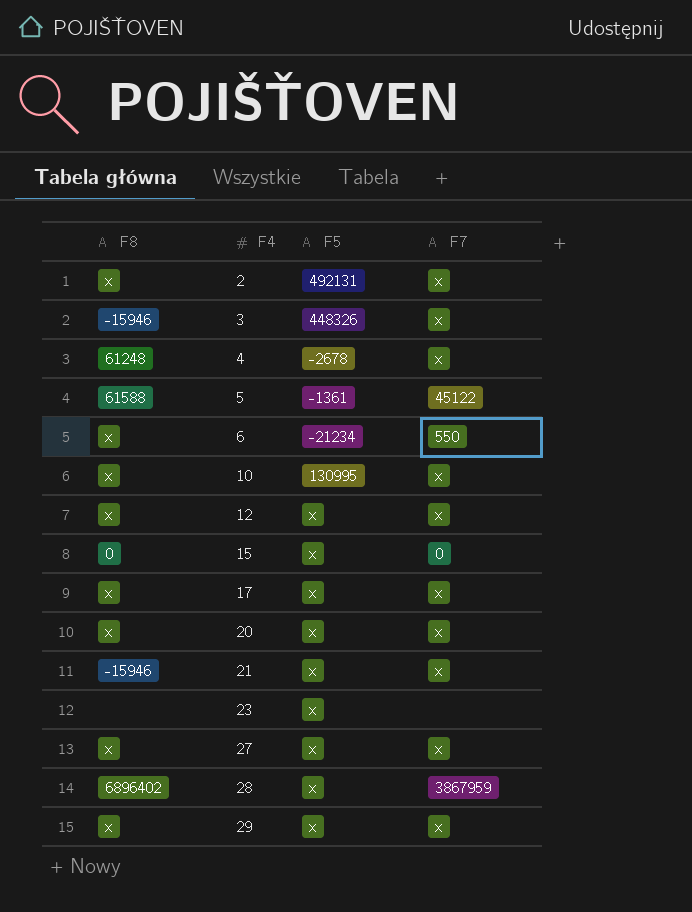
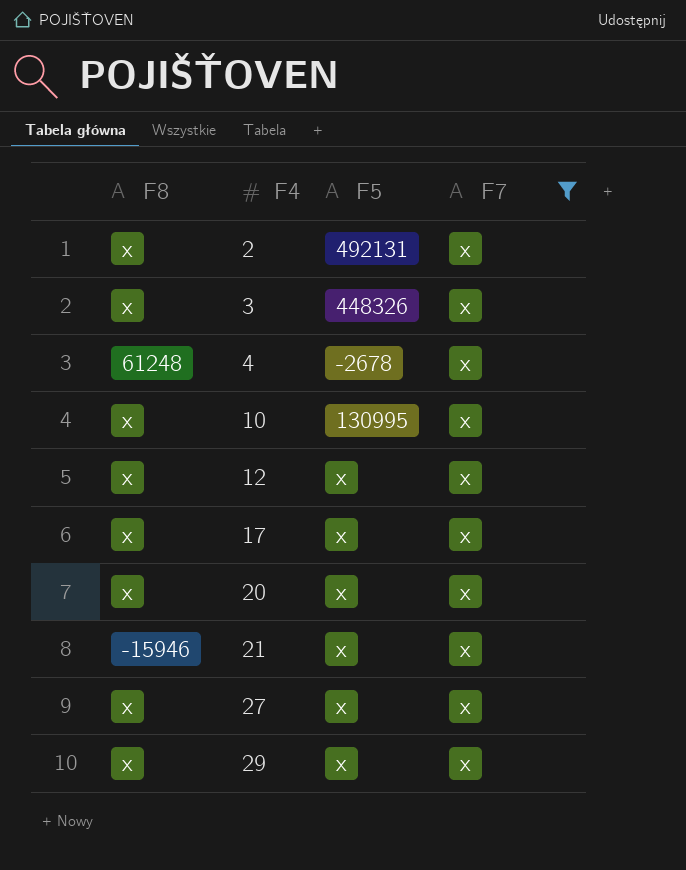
filter: none -> F7 = x
3 | F8: -15946 -> x

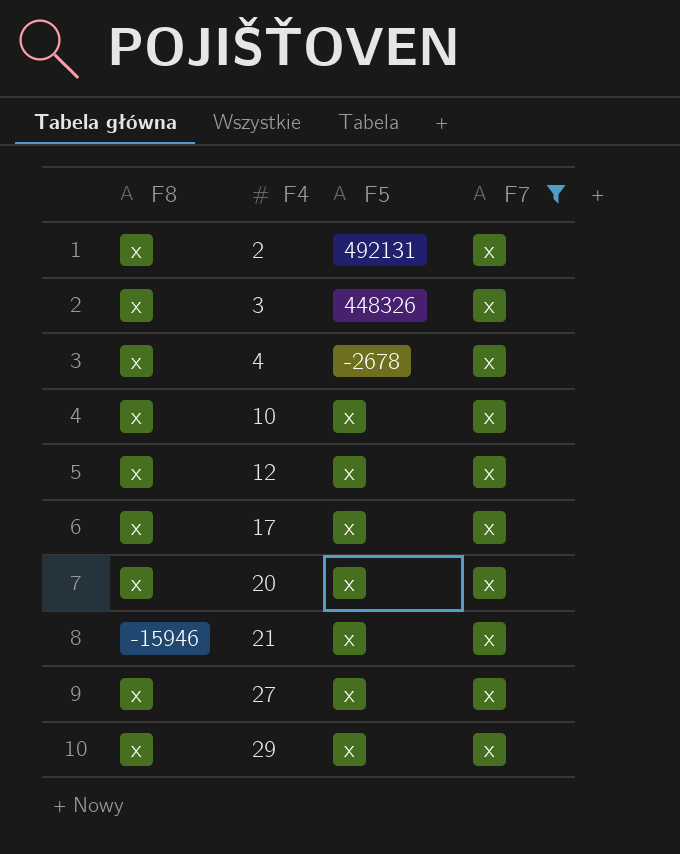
4 | F8: 61248 -> x
10 | F5: 130995 -> x

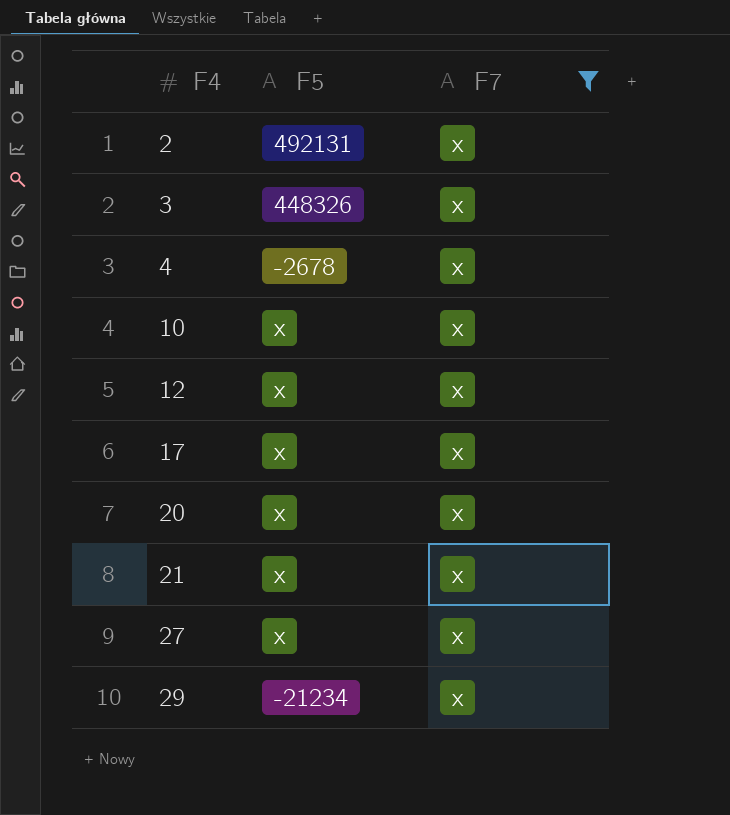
column F8 | position: 1 -> none
29 | F5: x -> -21234

